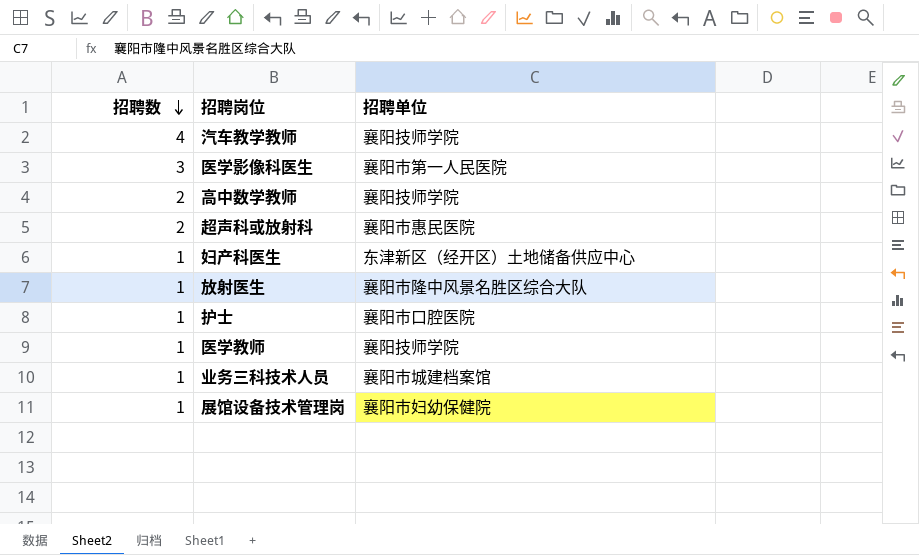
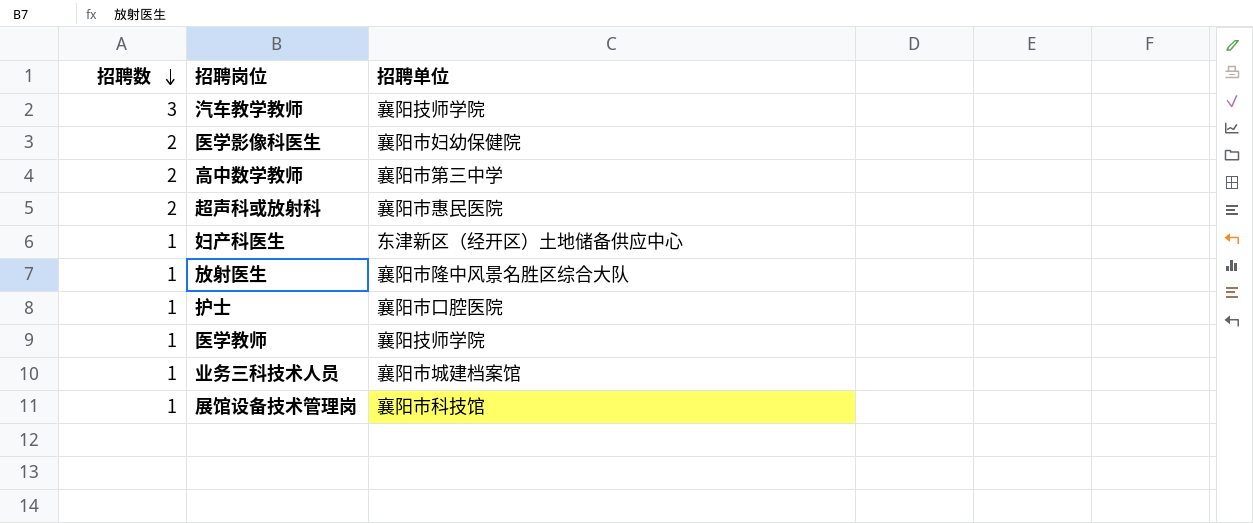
汽车教学教师 | 招聘数: 4 -> 3
医学影像科医生 | 招聘数: 3 -> 2
医学影像科医生 | 招聘单位: 襄阳市第一人民医院 -> 襄阳市妇幼保健院
高中数学教师 | 招聘单位: 襄阳技师学院 -> 襄阳市第三中学
展馆设备技术管理岗 | 招聘单位: 襄阳市妇幼保健院 -> 襄阳市科技馆

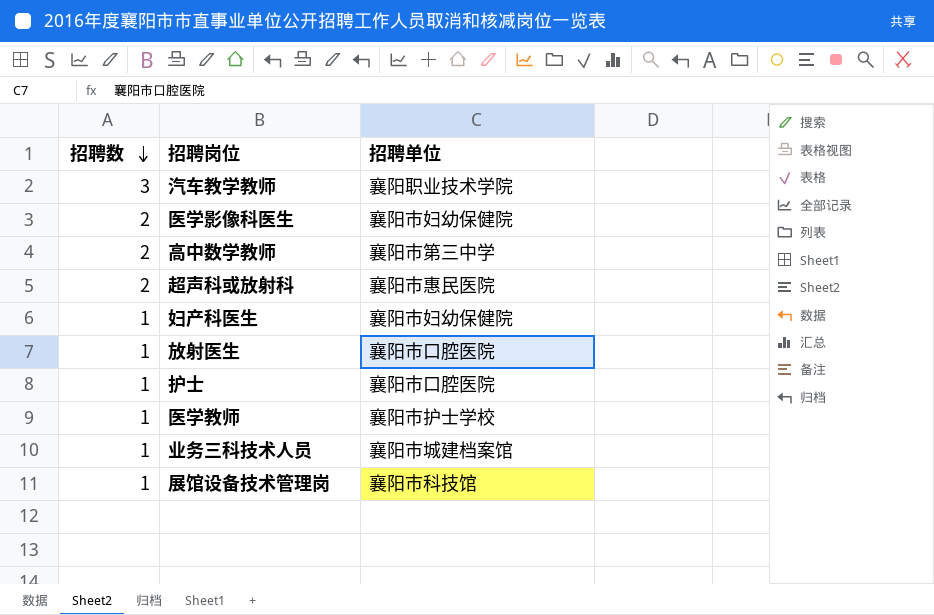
汽车教学教师 | 招聘单位: 襄阳技师学院 -> 襄阳职业技术学院
妇产科医生 | 招聘单位: 东津新区（经开区）土地储备供应中心 -> 襄阳市妇幼保健院
放射医生 | 招聘单位: 襄阳市隆中风景名胜区综合大队 -> 襄阳市口腔医院
医学教师 | 招聘单位: 襄阳技师学院 -> 襄阳市护士学校

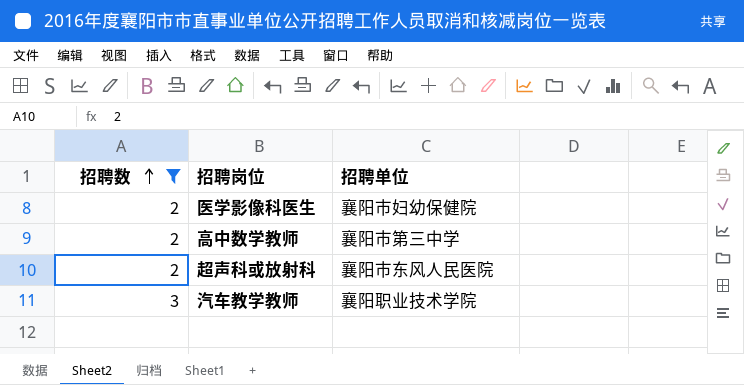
filter: none -> 招聘数 != 1
row order: 招聘数 descending -> 招聘数 ascending
超声科或放射科 | 招聘单位: 襄阳市惠民医院 -> 襄阳市东风人民医院

